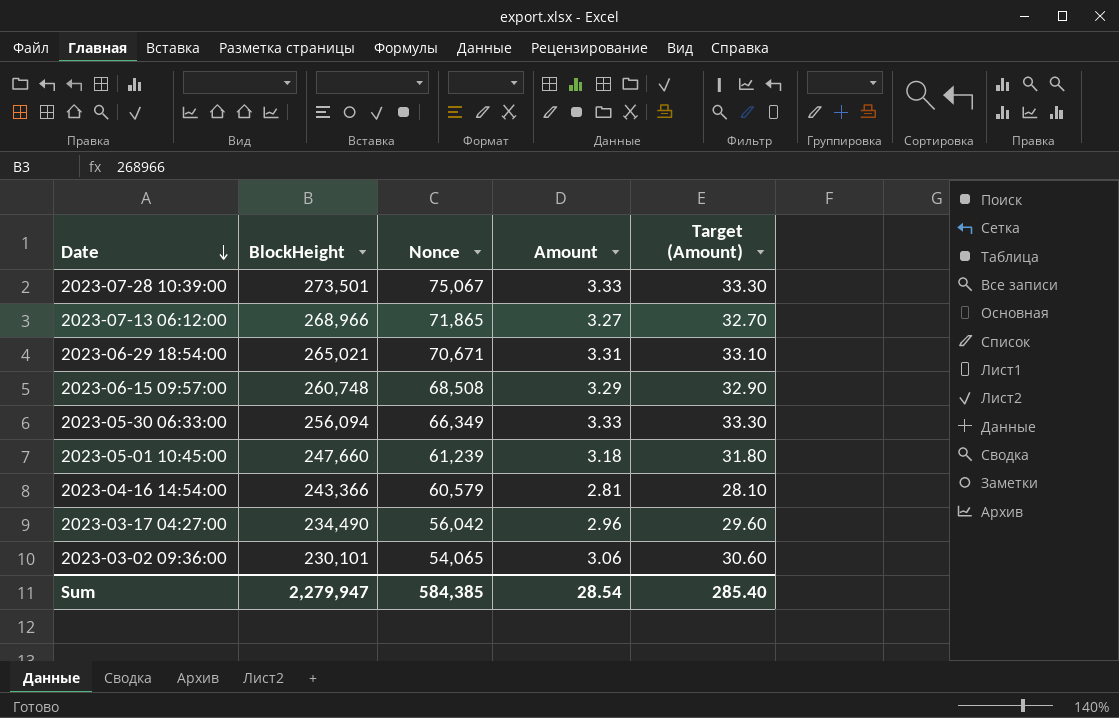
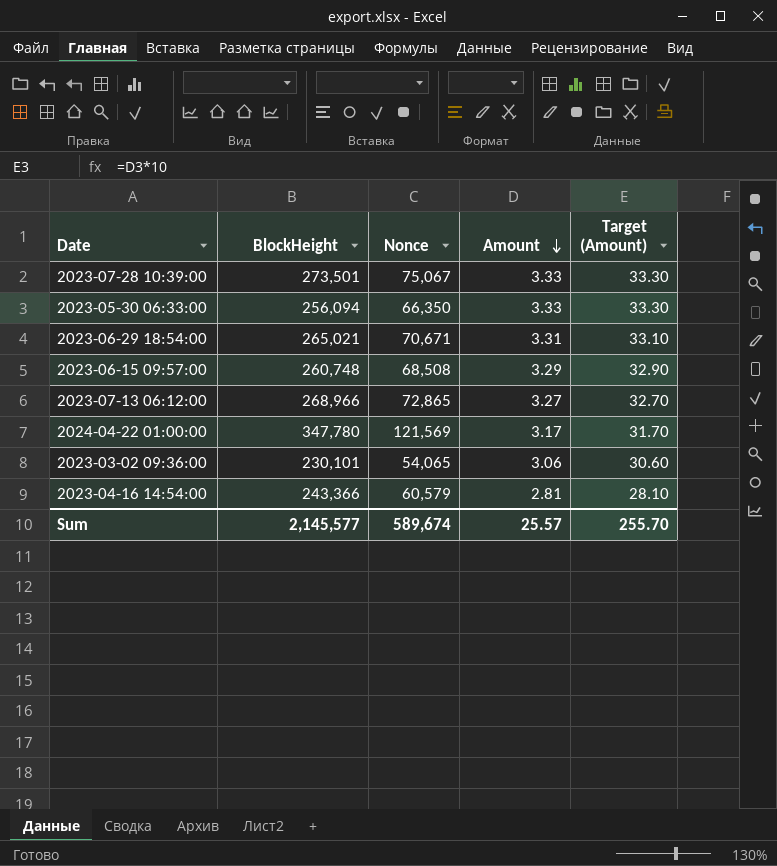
row order: Date descending -> Amount descending
row 2023-05-01 10:45:00: 247,660 | 61,239 | 3.18 | 31.80 -> none
row 2023-03-17 04:27:00: 234,490 | 56,042 | 2.96 | 29.60 -> none
2023-05-30 06:33:00 | Nonce: 66,349 -> 66,350
2023-07-13 06:12:00 | Nonce: 71,865 -> 72,865
row 2024-04-22 01:00:00: none -> 347,780 | 121,569 | 3.17 | 31.70
Sum | BlockHeight: 2,279,947 -> 2,145,577
Sum | Nonce: 584,385 -> 589,674
Sum | Amount: 28.54 -> 25.57
Sum | Target (Amount): 285.40 -> 255.70

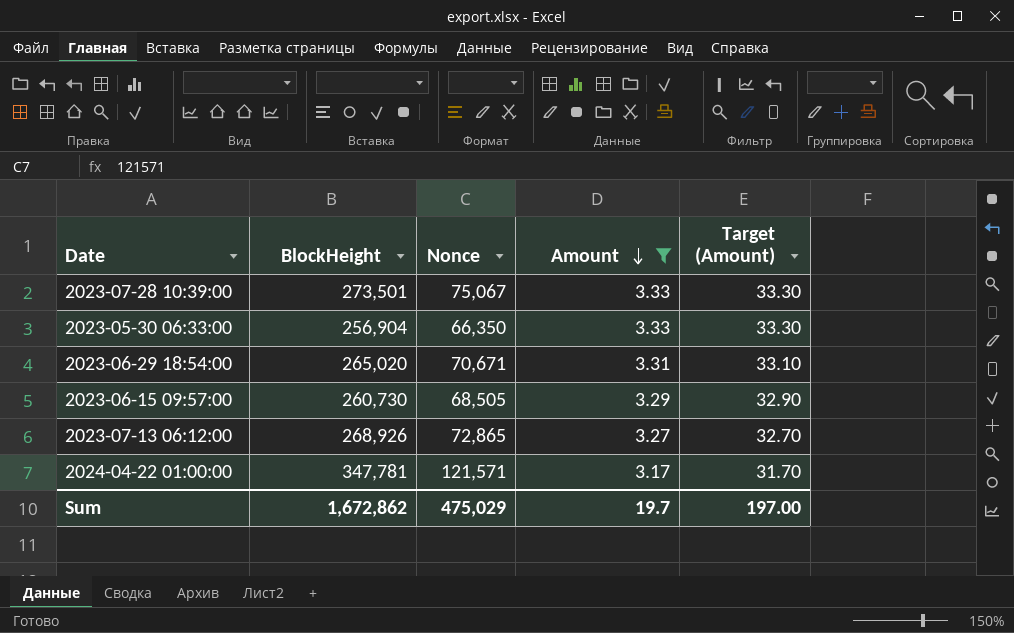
filter: none -> Amount >= 3.17
2023-05-30 06:33:00 | BlockHeight: 256,094 -> 256,904
2023-06-29 18:54:00 | BlockHeight: 265,021 -> 265,020
2023-06-15 09:57:00 | BlockHeight: 260,748 -> 260,730
2023-06-15 09:57:00 | Nonce: 68,508 -> 68,505
2023-07-13 06:12:00 | BlockHeight: 268,966 -> 268,926
2024-04-22 01:00:00 | BlockHeight: 347,780 -> 347,781
2024-04-22 01:00:00 | Nonce: 121,569 -> 121,571
Sum | BlockHeight: 2,145,577 -> 1,672,862
Sum | Nonce: 589,674 -> 475,029
Sum | Amount: 25.57 -> 19.7
Sum | Target (Amount): 255.70 -> 197.00

